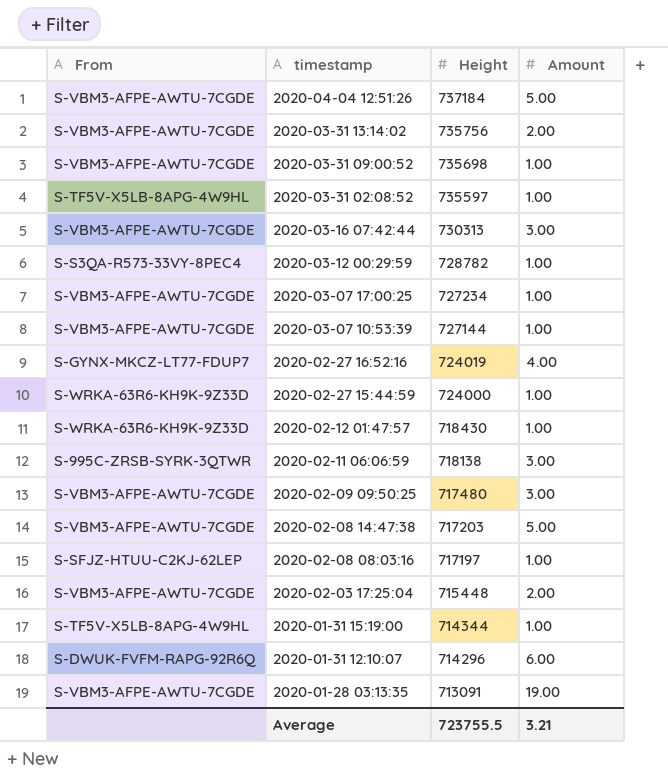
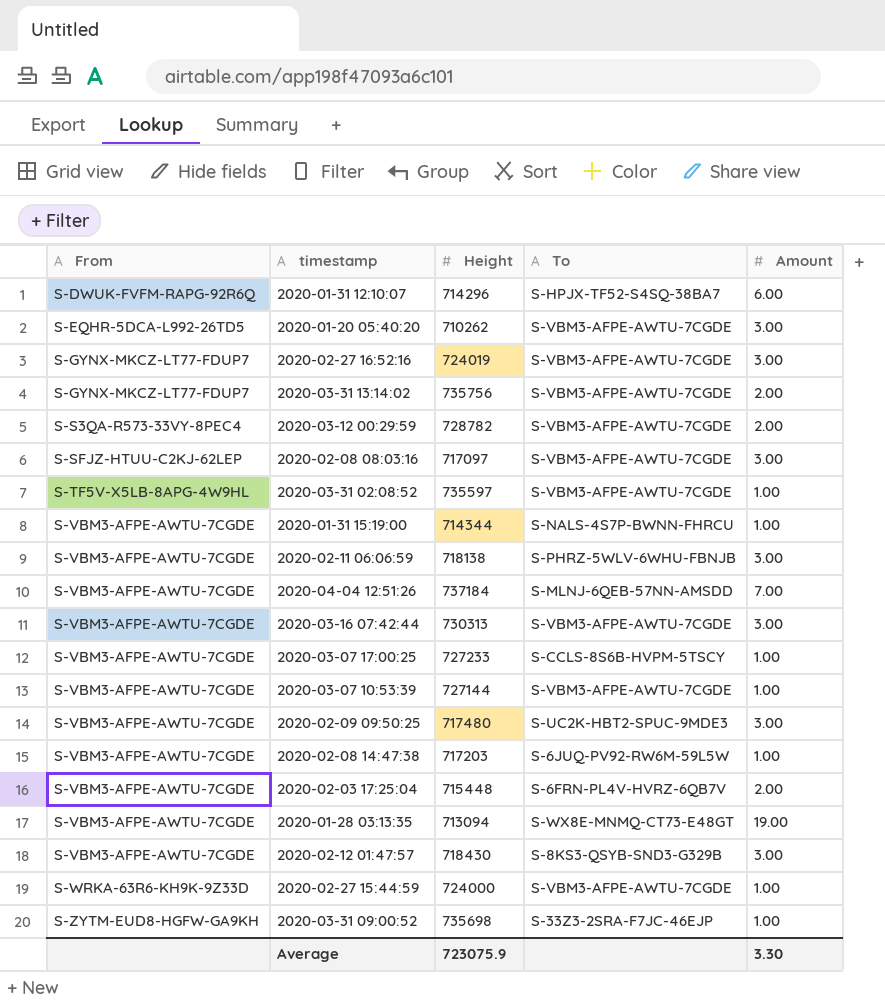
row order: timestamp descending -> From ascending
column To | position: none -> 4
row 2020-01-20 05:40:20: none -> S-EQHR-5DCA-L992-26TD5 | 710262 | S-VBM3-AFPE-AWTU-7CGDE | 3.00
2020-02-27 16:52:16 | Amount: 4.00 -> 3.00
2020-03-31 13:14:02 | From: S-VBM3-AFPE-AWTU-7CGDE -> S-GYNX-MKCZ-LT77-FDUP7
2020-03-12 00:29:59 | Amount: 1.00 -> 2.00
2020-02-08 08:03:16 | Height: 717197 -> 717097
2020-02-08 08:03:16 | Amount: 1.00 -> 3.00
2020-01-31 15:19:00 | From: S-TF5V-X5LB-8APG-4W9HL -> S-VBM3-AFPE-AWTU-7CGDE
2020-02-11 06:06:59 | From: S-995C-ZRSB-SYRK-3QTWR -> S-VBM3-AFPE-AWTU-7CGDE
2020-04-04 12:51:26 | Amount: 5.00 -> 7.00
2020-03-07 17:00:25 | Height: 727234 -> 727233
2020-02-08 14:47:38 | Amount: 5.00 -> 1.00
2020-01-28 03:13:35 | Height: 713091 -> 713094
2020-02-12 01:47:57 | From: S-WRKA-63R6-KH9K-9Z33D -> S-VBM3-AFPE-AWTU-7CGDE
2020-02-12 01:47:57 | Amount: 1.00 -> 3.00
2020-03-31 09:00:52 | From: S-VBM3-AFPE-AWTU-7CGDE -> S-ZYTM-EUD8-HGFW-GA9KH
Average | Height: 723755.5 -> 723075.9
Average | Amount: 3.21 -> 3.30

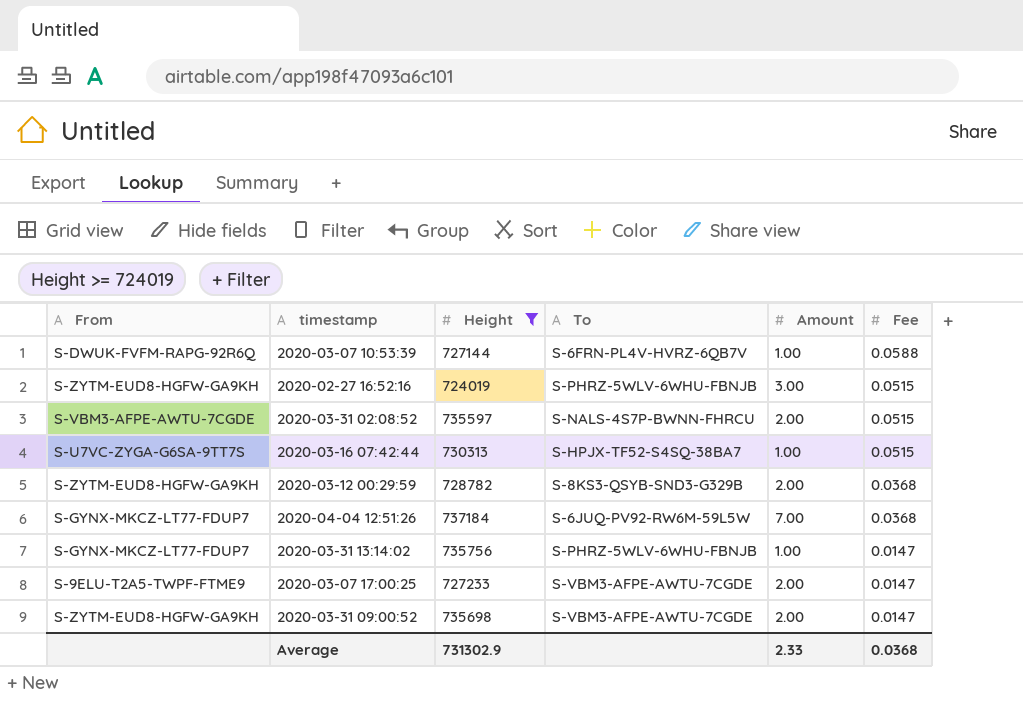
filter: none -> Height >= 724019
row order: From ascending -> Fee descending
column Fee | position: none -> 6
2020-03-07 10:53:39 | From: S-VBM3-AFPE-AWTU-7CGDE -> S-DWUK-FVFM-RAPG-92R6Q
2020-03-07 10:53:39 | To: S-VBM3-AFPE-AWTU-7CGDE -> S-6FRN-PL4V-HVRZ-6QB7V
2020-02-27 16:52:16 | From: S-GYNX-MKCZ-LT77-FDUP7 -> S-ZYTM-EUD8-HGFW-GA9KH
2020-02-27 16:52:16 | To: S-VBM3-AFPE-AWTU-7CGDE -> S-PHRZ-5WLV-6WHU-FBNJB
2020-03-31 02:08:52 | From: S-TF5V-X5LB-8APG-4W9HL -> S-VBM3-AFPE-AWTU-7CGDE
2020-03-31 02:08:52 | To: S-VBM3-AFPE-AWTU-7CGDE -> S-NALS-4S7P-BWNN-FHRCU
2020-03-31 02:08:52 | Amount: 1.00 -> 2.00
2020-03-16 07:42:44 | From: S-VBM3-AFPE-AWTU-7CGDE -> S-U7VC-ZYGA-G6SA-9TT7S
2020-03-16 07:42:44 | To: S-VBM3-AFPE-AWTU-7CGDE -> S-HPJX-TF52-S4SQ-38BA7
2020-03-16 07:42:44 | Amount: 3.00 -> 1.00
2020-03-12 00:29:59 | From: S-S3QA-R573-33VY-8PEC4 -> S-ZYTM-EUD8-HGFW-GA9KH
2020-03-12 00:29:59 | To: S-VBM3-AFPE-AWTU-7CGDE -> S-8KS3-QSYB-SND3-G329B
2020-04-04 12:51:26 | From: S-VBM3-AFPE-AWTU-7CGDE -> S-GYNX-MKCZ-LT77-FDUP7
2020-04-04 12:51:26 | To: S-MLNJ-6QEB-57NN-AMSDD -> S-6JUQ-PV92-RW6M-59L5W
2020-03-31 13:14:02 | To: S-VBM3-AFPE-AWTU-7CGDE -> S-PHRZ-5WLV-6WHU-FBNJB
2020-03-31 13:14:02 | Amount: 2.00 -> 1.00
2020-03-07 17:00:25 | From: S-VBM3-AFPE-AWTU-7CGDE -> S-9ELU-T2A5-TWPF-FTME9
2020-03-07 17:00:25 | To: S-CCLS-8S6B-HVPM-5TSCY -> S-VBM3-AFPE-AWTU-7CGDE
2020-03-07 17:00:25 | Amount: 1.00 -> 2.00
2020-03-31 09:00:52 | To: S-33Z3-2SRA-F7JC-46EJP -> S-VBM3-AFPE-AWTU-7CGDE
2020-03-31 09:00:52 | Amount: 1.00 -> 2.00
Average | Height: 723075.9 -> 731302.9
Average | Amount: 3.30 -> 2.33

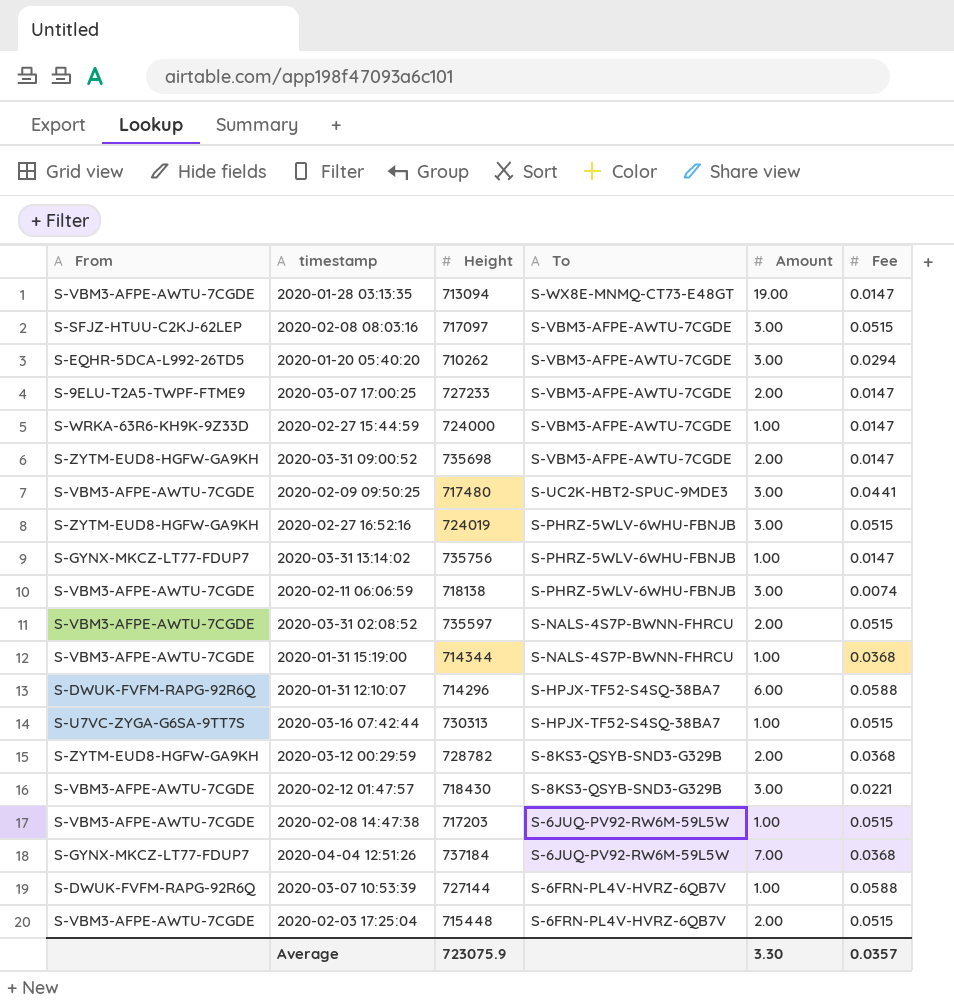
filter: Height >= 724019 -> none
row order: Fee descending -> To descending
Average | Height: 731302.9 -> 723075.9
Average | Amount: 2.33 -> 3.30
Average | Fee: 0.0368 -> 0.0357

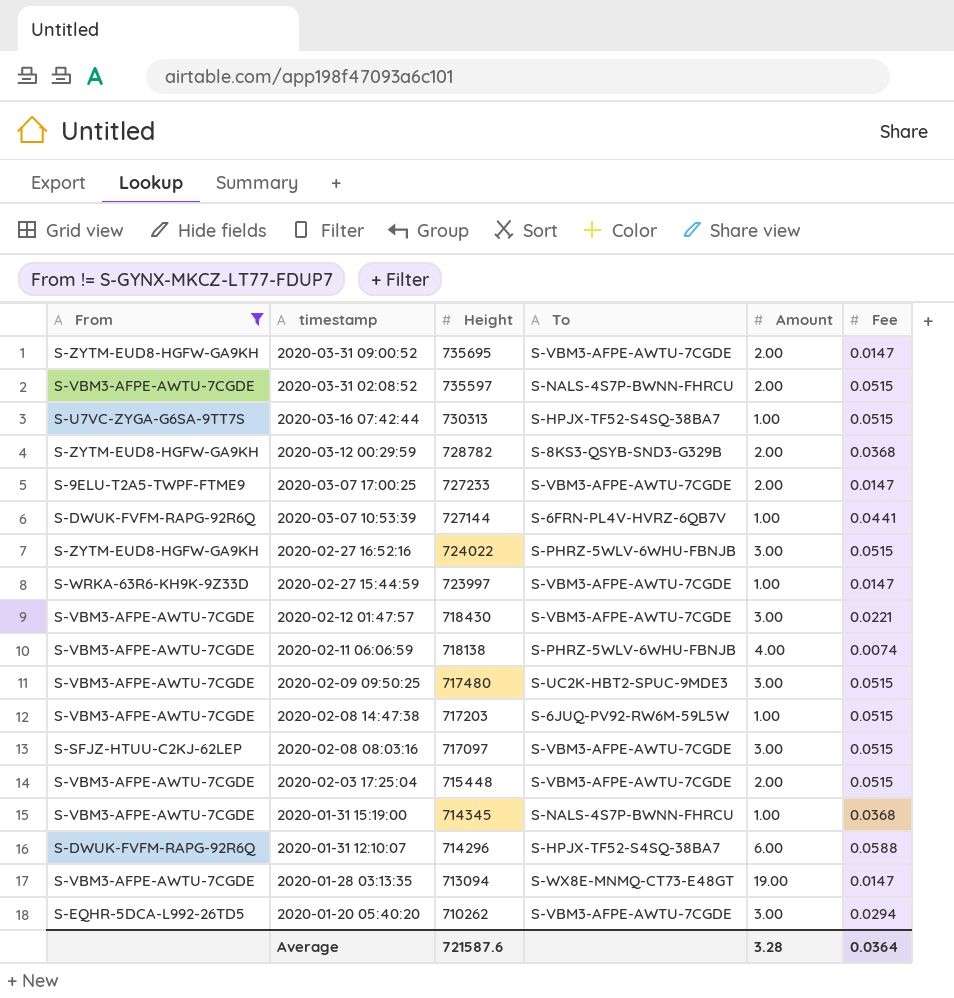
filter: none -> From != S-GYNX-MKCZ-LT77-FDUP7
row order: To descending -> timestamp descending
2020-03-31 09:00:52 | Height: 735698 -> 735695
2020-03-07 10:53:39 | Fee: 0.0588 -> 0.0441
2020-02-27 16:52:16 | Height: 724019 -> 724022
2020-02-27 15:44:59 | Height: 724000 -> 723997
2020-02-12 01:47:57 | To: S-8KS3-QSYB-SND3-G329B -> S-VBM3-AFPE-AWTU-7CGDE
2020-02-11 06:06:59 | Amount: 3.00 -> 4.00
2020-02-09 09:50:25 | Fee: 0.0441 -> 0.0515
2020-02-03 17:25:04 | To: S-6FRN-PL4V-HVRZ-6QB7V -> S-VBM3-AFPE-AWTU-7CGDE
2020-01-31 15:19:00 | Height: 714344 -> 714345
Average | Height: 723075.9 -> 721587.6
Average | Amount: 3.30 -> 3.28
Average | Fee: 0.0357 -> 0.0364

